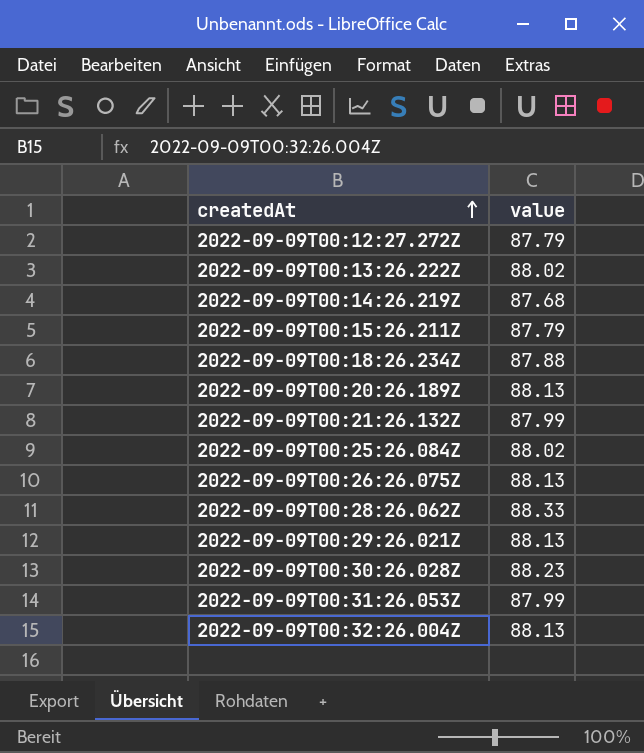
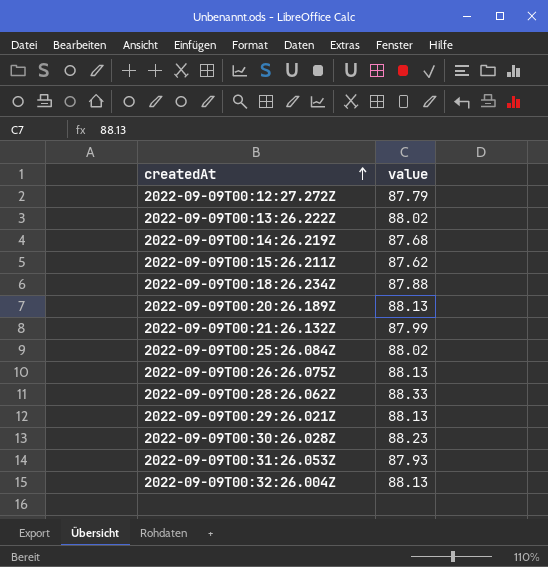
2022-09-09T00:15:26.211Z | value: 87.79 -> 87.62
2022-09-09T00:31:26.053Z | value: 87.99 -> 87.93

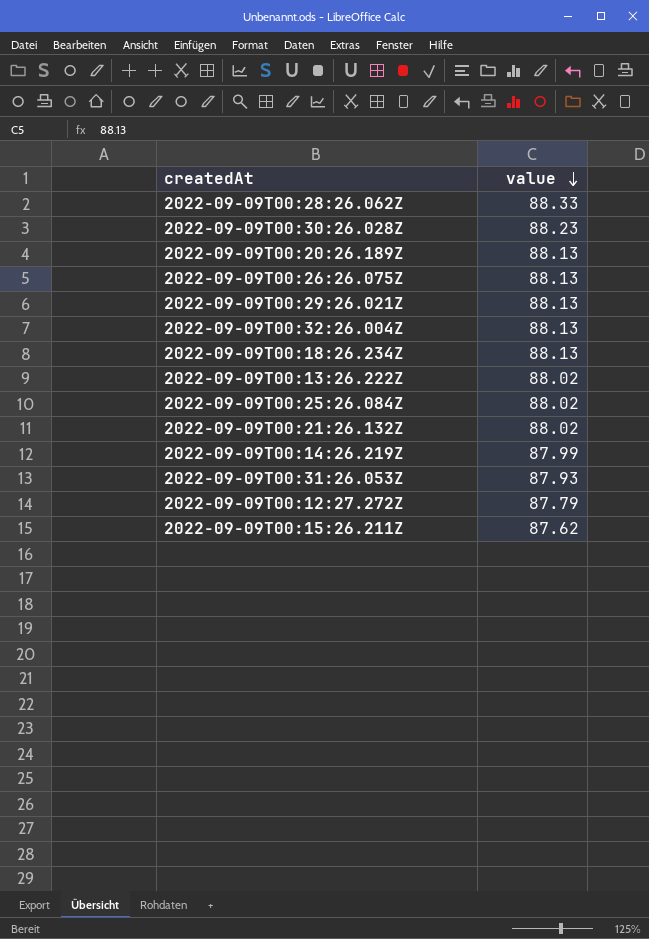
row order: createdAt ascending -> value descending
2022-09-09T00:18:26.234Z | value: 87.88 -> 88.13
2022-09-09T00:21:26.132Z | value: 87.99 -> 88.02
2022-09-09T00:14:26.219Z | value: 87.68 -> 87.99

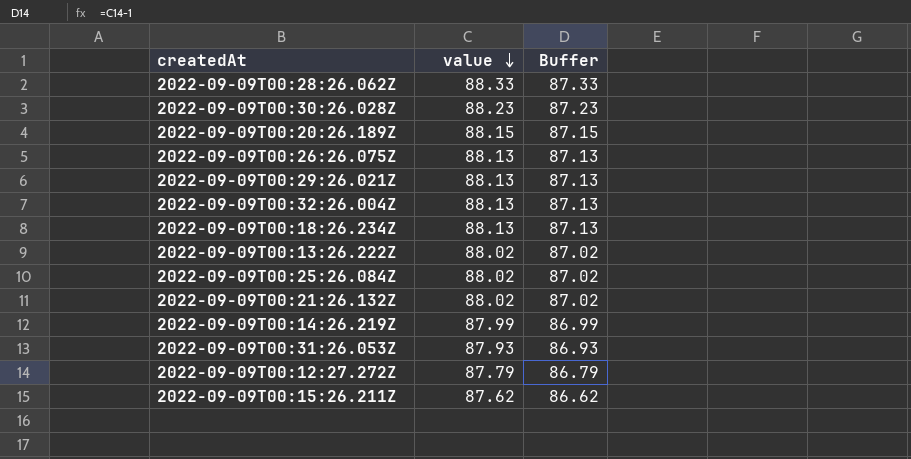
column Buffer | formula: none -> [value] - 1
2022-09-09T00:20:26.189Z | value: 88.13 -> 88.15

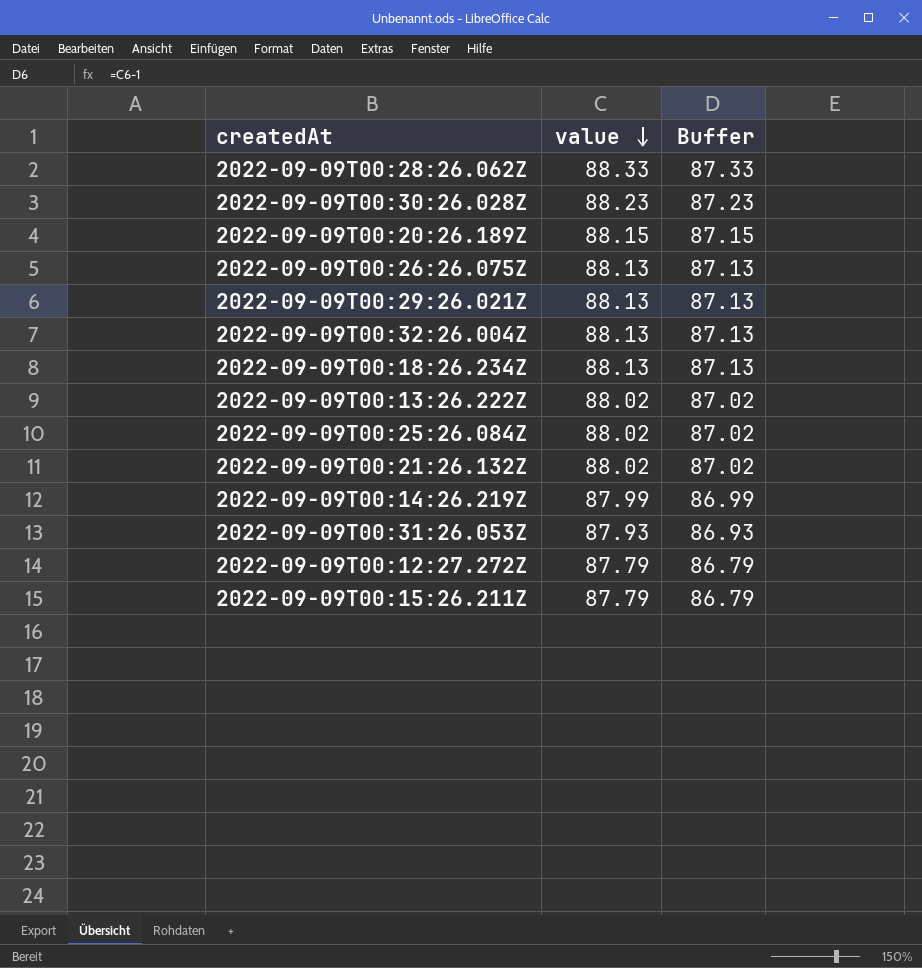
2022-09-09T00:15:26.211Z | value: 87.62 -> 87.79
2022-09-09T00:15:26.211Z | Buffer: 86.62 -> 86.79

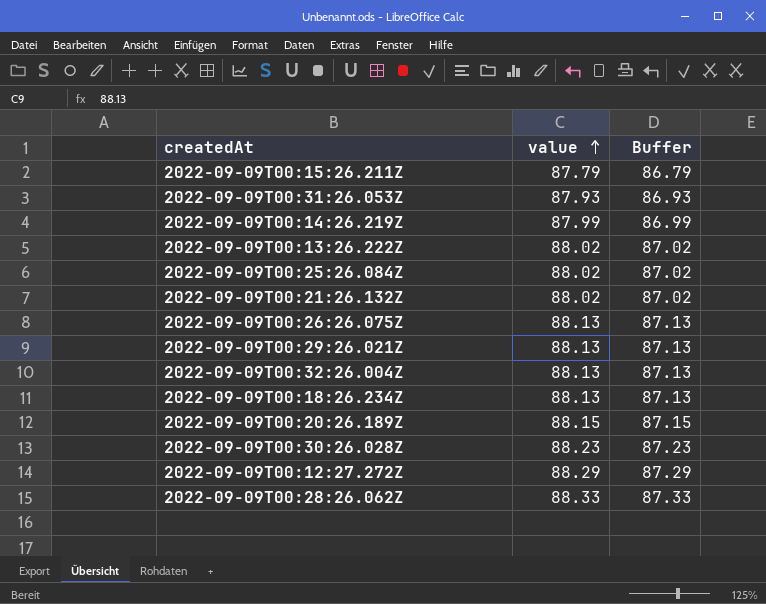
row order: value descending -> value ascending
2022-09-09T00:12:27.272Z | value: 87.79 -> 88.29
2022-09-09T00:12:27.272Z | Buffer: 86.79 -> 87.29

